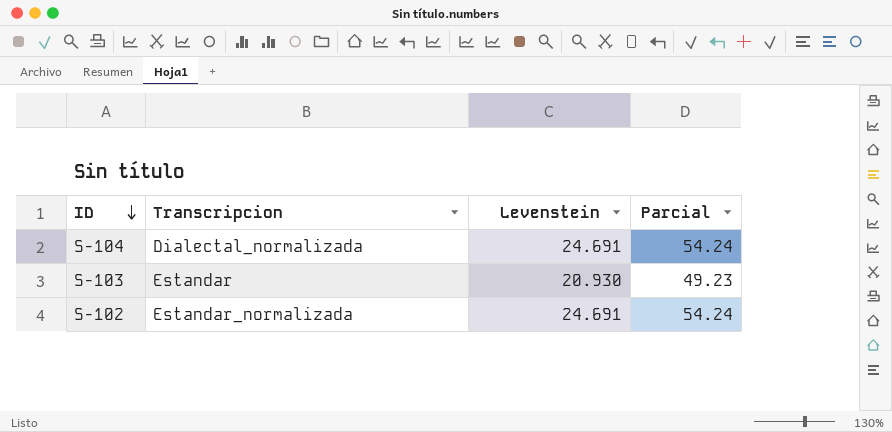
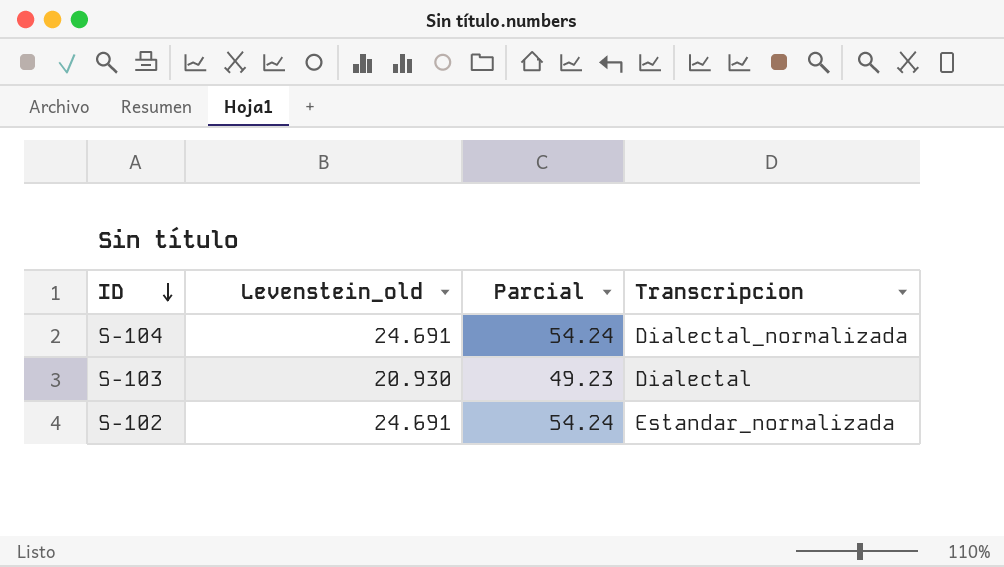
column name: Levenstein -> Levenstein_old
column Transcripcion | position: 2 -> 4
S-103 | Transcripcion: Estandar -> Dialectal

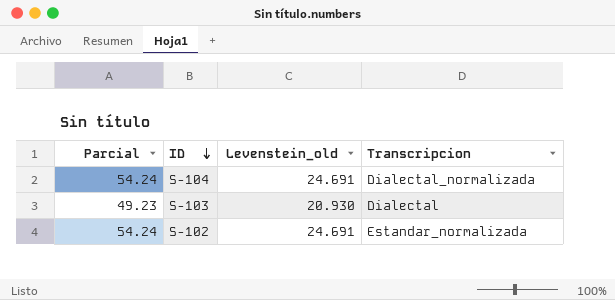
column Parcial | position: 3 -> 1

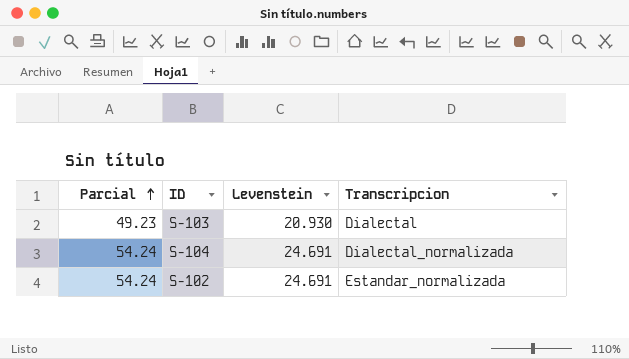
row order: ID descending -> Parcial ascending
column name: Levenstein_old -> Levenstein

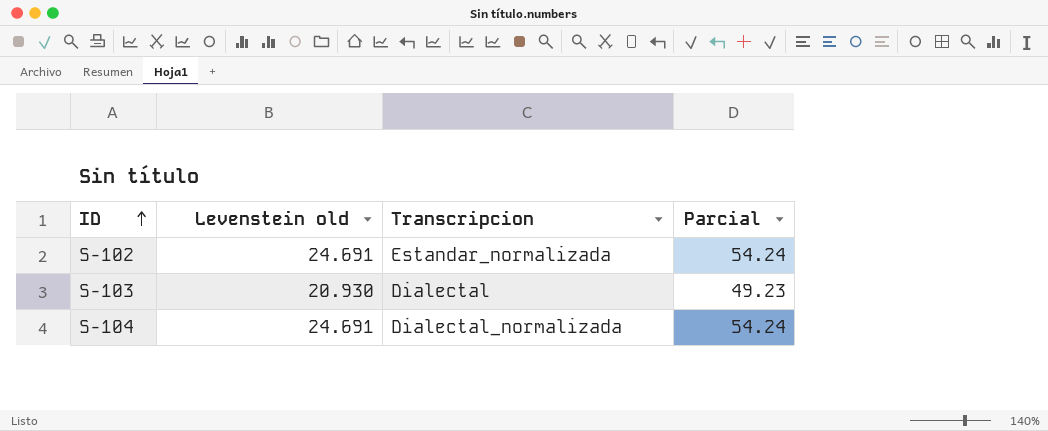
row order: Parcial ascending -> ID ascending
column name: Levenstein -> Levenstein old
column Parcial | position: 1 -> 4

